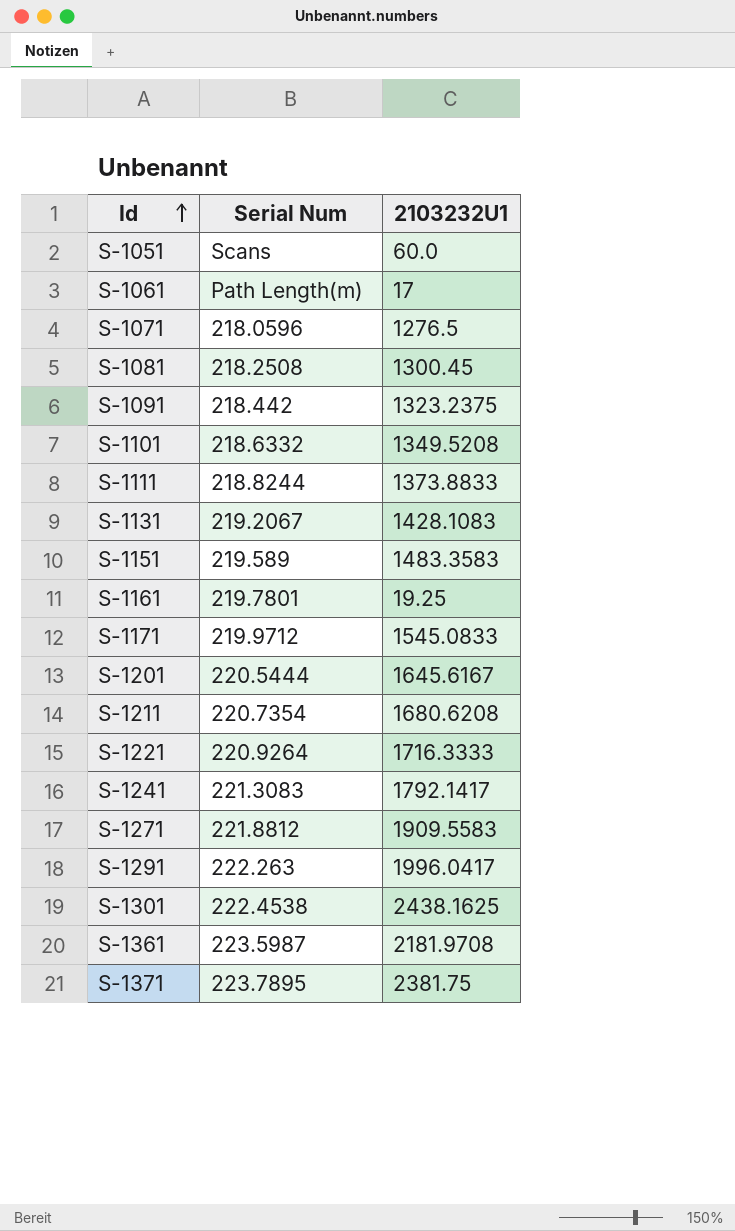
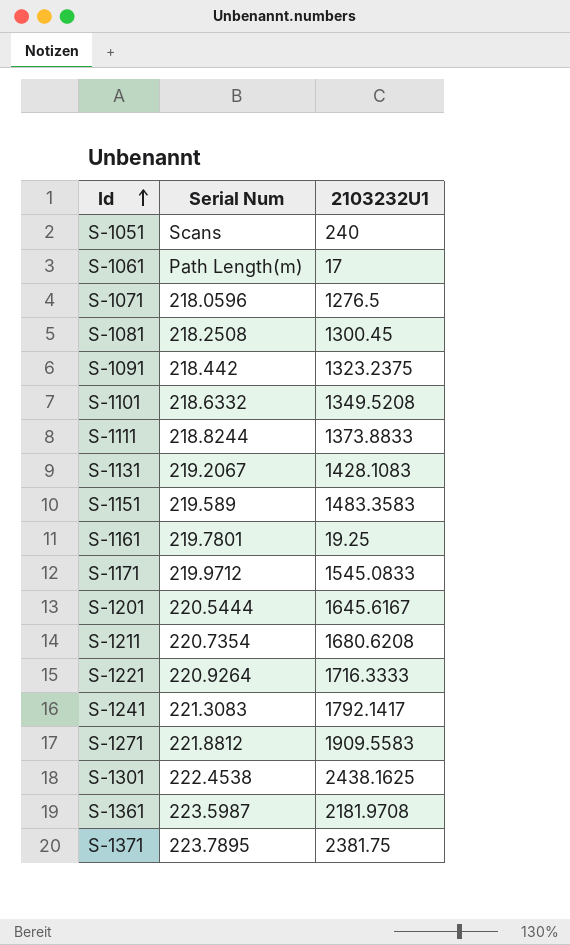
row S-1291: 222.263 | 1996.0417 -> none
S-1051 | 2103232U1: 60.0 -> 240

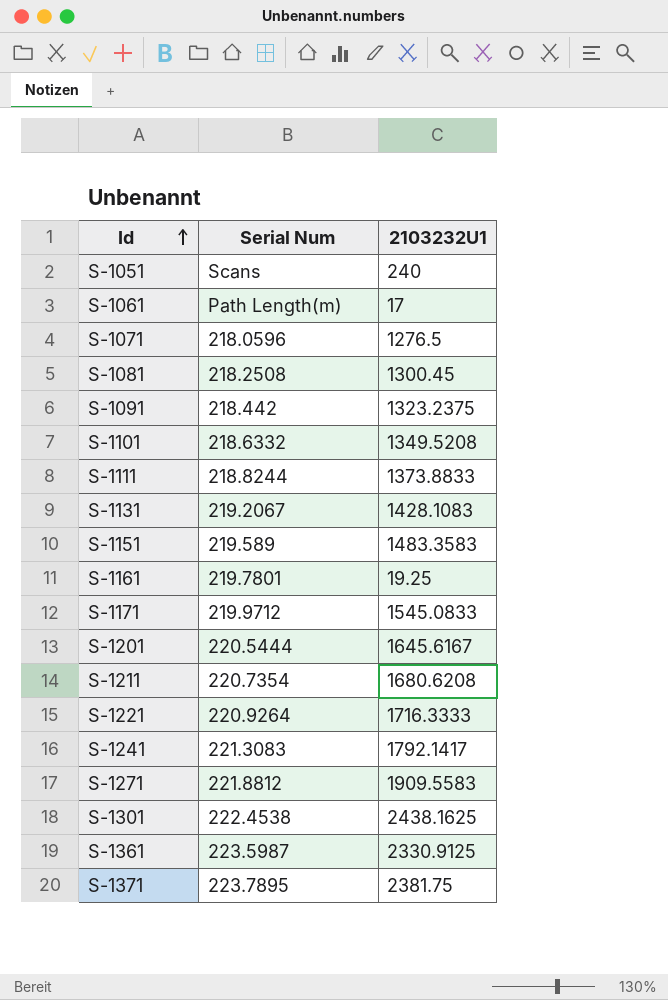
S-1361 | 2103232U1: 2181.9708 -> 2330.9125

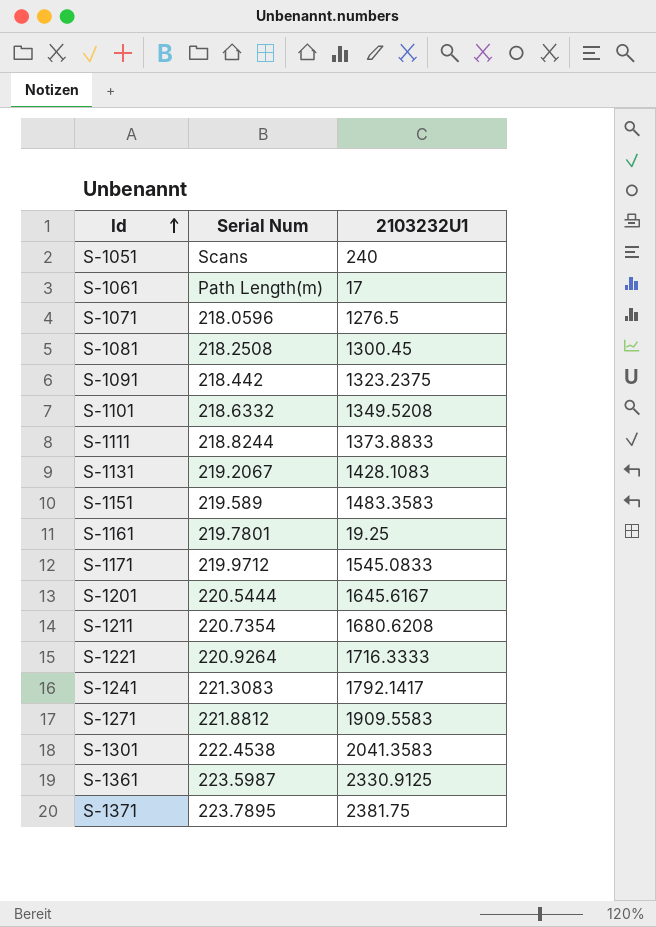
S-1301 | 2103232U1: 2438.1625 -> 2041.3583

